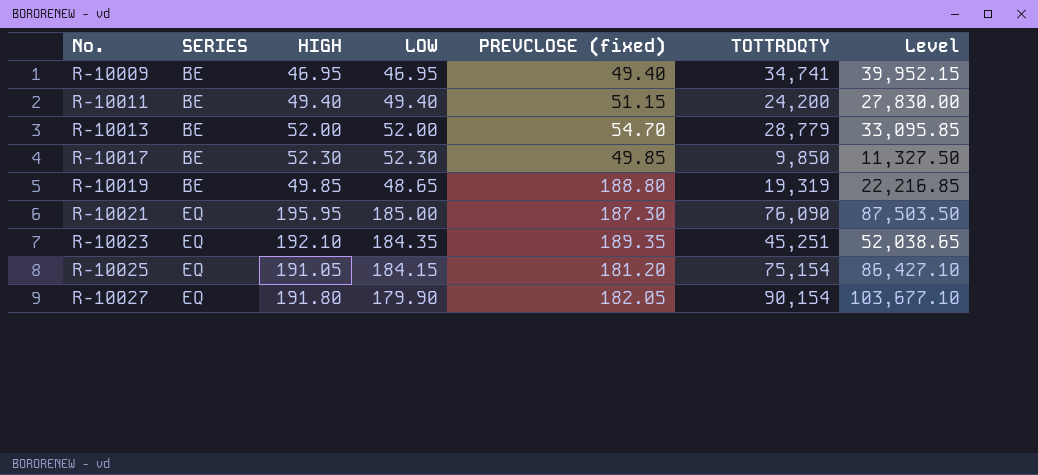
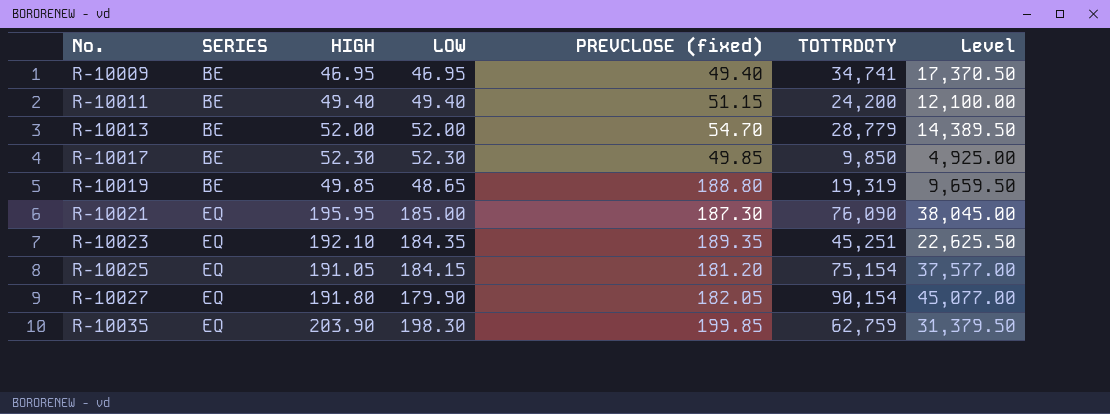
column Level | formula: [TOTTRDQTY] * 1.15 -> [TOTTRDQTY] * 0.5
row R-10035: none -> EQ | 203.90 | 198.30 | 199.85 | 62,759 | 31,379.50

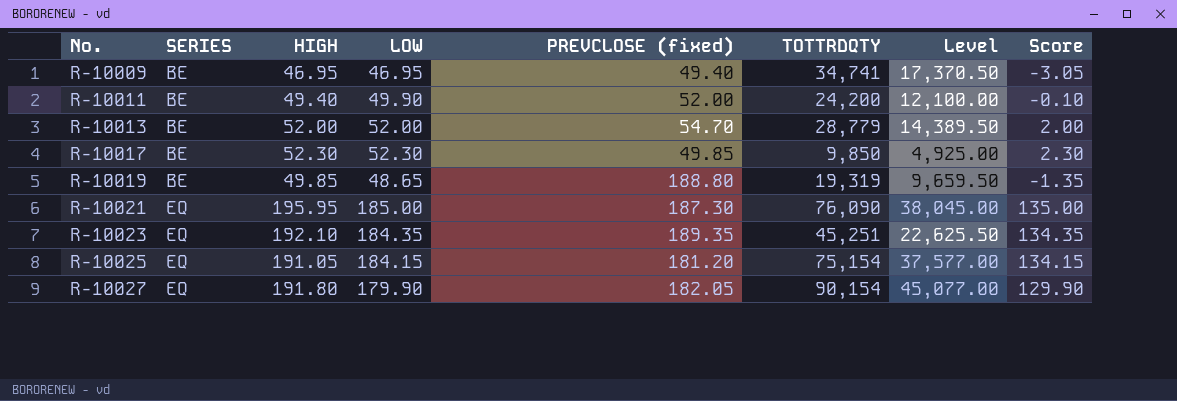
column Score | formula: none -> [LOW] - 50
row R-10035: EQ | 203.90 | 198.30 | 199.85 | 62,759 | 31,379.50 -> none
R-10011 | LOW: 49.40 -> 49.90
R-10011 | PREVCLOSE (fixed): 51.15 -> 52.00

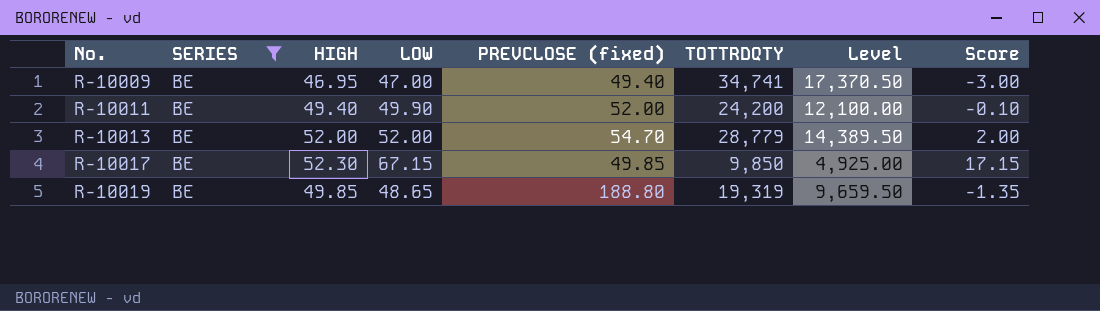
filter: none -> SERIES = BE
R-10009 | LOW: 46.95 -> 47.00
R-10009 | Score: -3.05 -> -3.00
R-10017 | LOW: 52.30 -> 67.15
R-10017 | Score: 2.30 -> 17.15

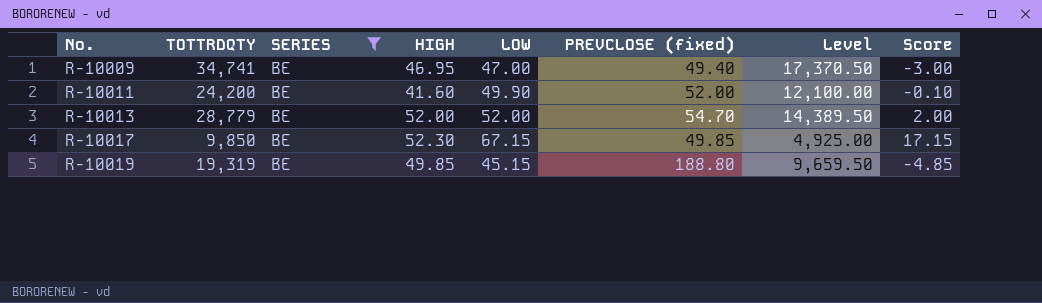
column TOTTRDQTY | position: 6 -> 2
R-10011 | HIGH: 49.40 -> 41.60
R-10019 | LOW: 48.65 -> 45.15
R-10019 | Score: -1.35 -> -4.85

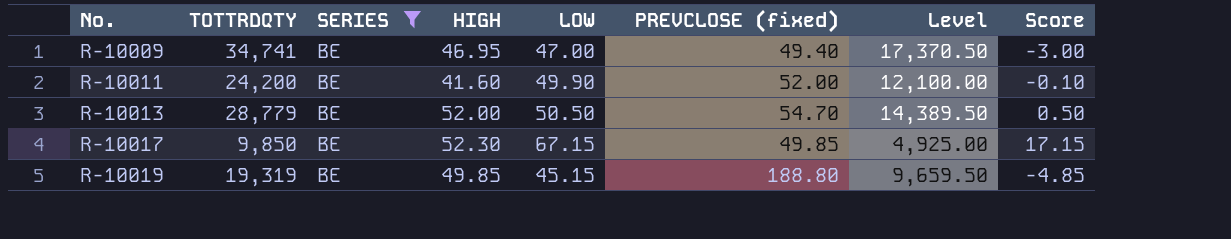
R-10013 | LOW: 52.00 -> 50.50
R-10013 | Score: 2.00 -> 0.50

